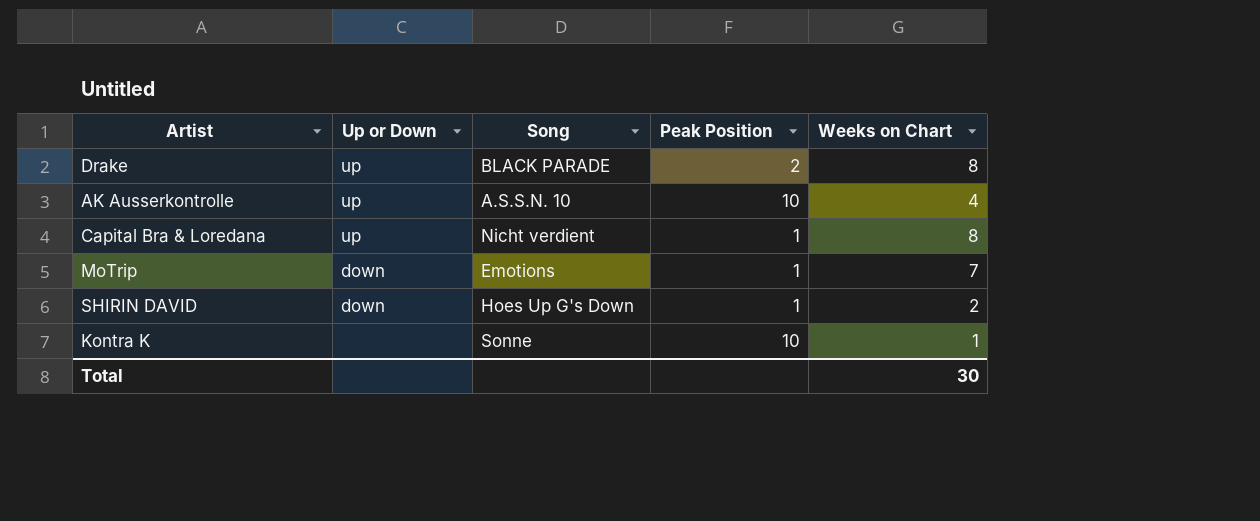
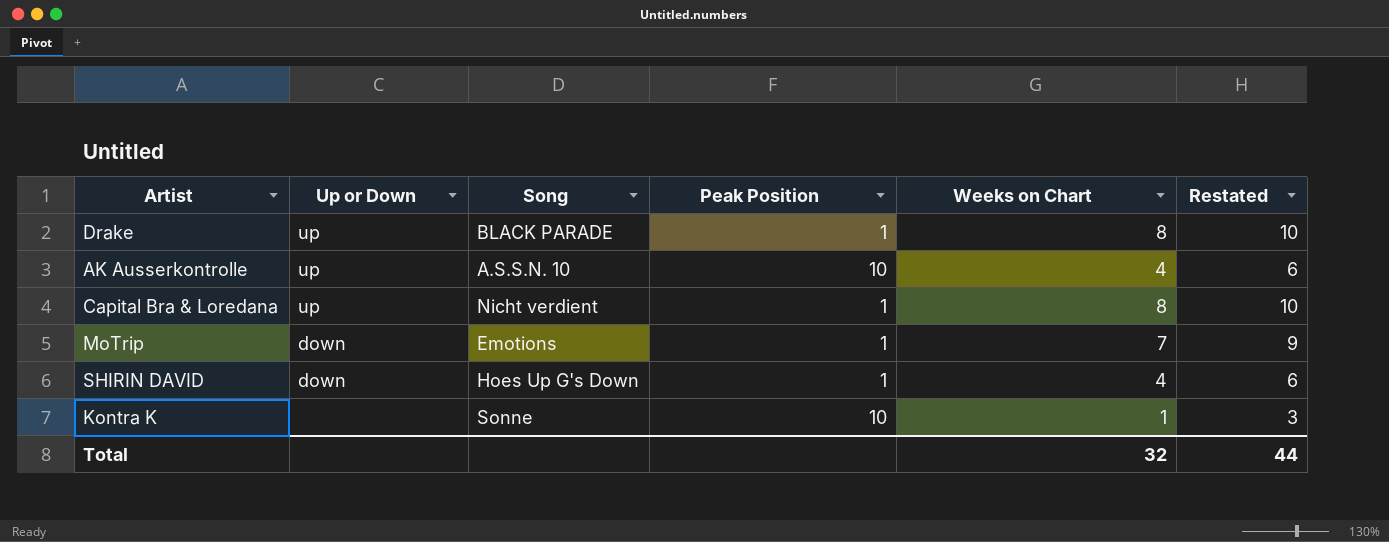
column Restated | formula: none -> [Weeks on Chart] + 2
Drake | Peak Position: 2 -> 1
SHIRIN DAVID | Weeks on Chart: 2 -> 4
Total | Weeks on Chart: 30 -> 32

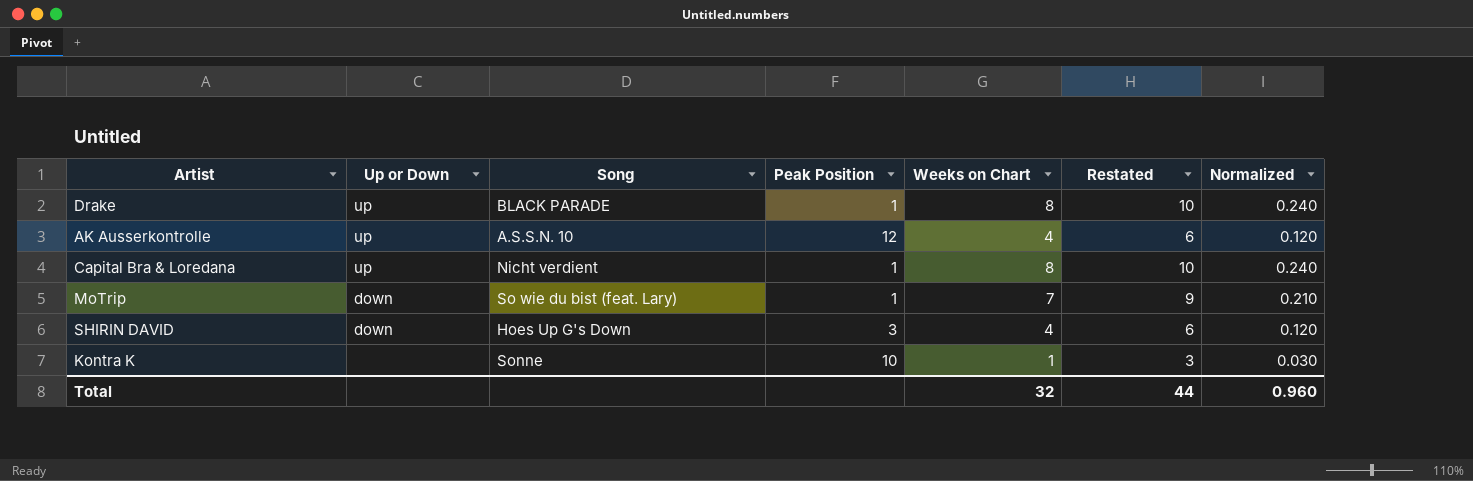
column Normalized | formula: none -> [Weeks on Chart] * 0.03
AK Ausserkontrolle | Peak Position: 10 -> 12
MoTrip | Song: Emotions -> So wie du bist (feat. Lary)
SHIRIN DAVID | Peak Position: 1 -> 3

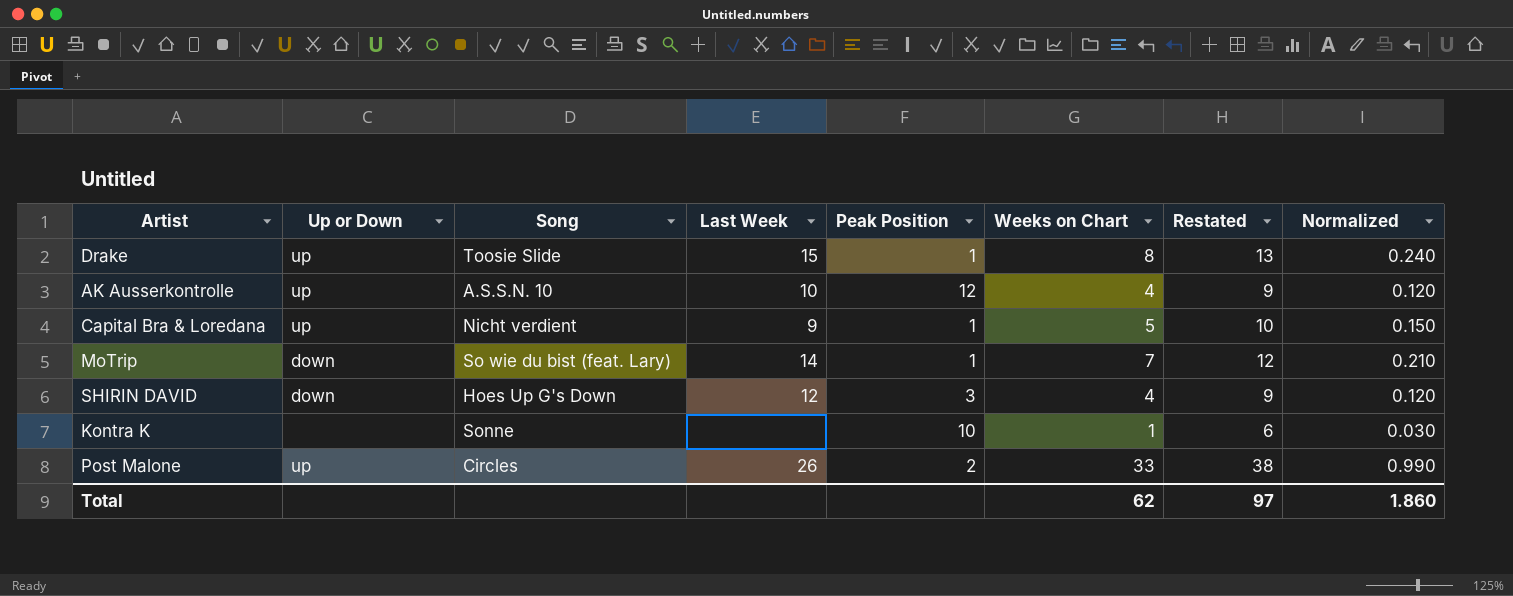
column Last Week | position: none -> 4
column Restated | formula: [Weeks on Chart] + 2 -> [Weeks on Chart] + 5
Drake | Song: BLACK PARADE -> Toosie Slide
Capital Bra & Loredana | Weeks on Chart: 8 -> 5
Capital Bra & Loredana | Normalized: 0.240 -> 0.150
row Post Malone: none -> up | Circles | 26 | 2 | 33 | 38 | 0.990
Total | Weeks on Chart: 32 -> 62
Total | Restated: 44 -> 97
Total | Normalized: 0.960 -> 1.860

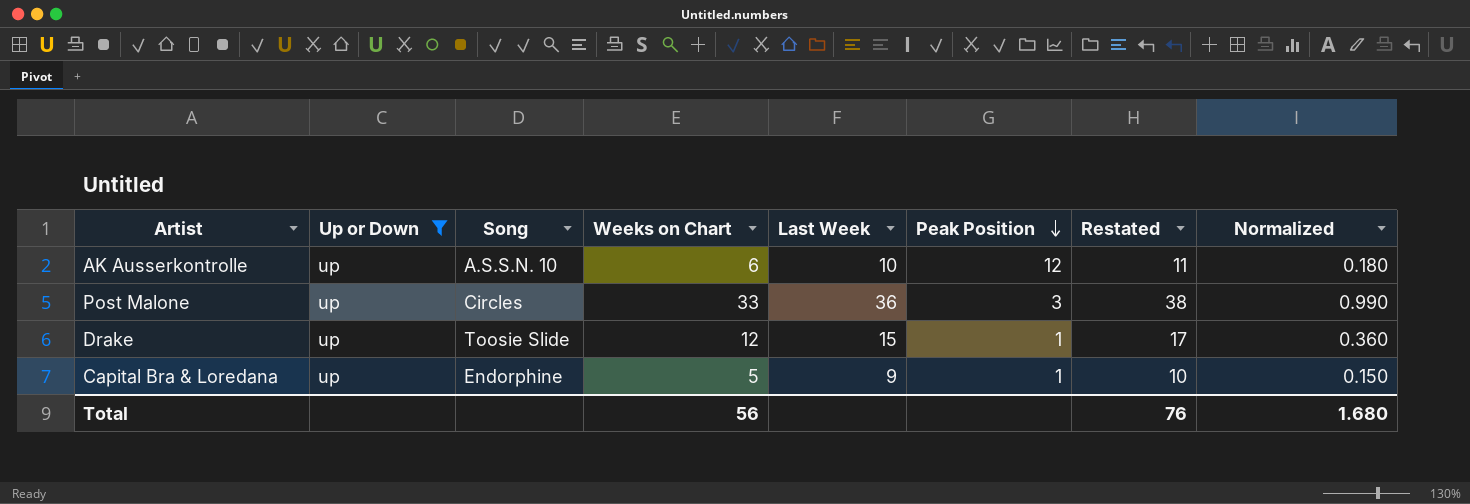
filter: none -> Up or Down = up
row order: none -> Peak Position descending
column Weeks on Chart | position: 6 -> 4
AK Ausserkontrolle | Weeks on Chart: 4 -> 6
AK Ausserkontrolle | Restated: 9 -> 11
AK Ausserkontrolle | Normalized: 0.120 -> 0.180
Post Malone | Last Week: 26 -> 36
Post Malone | Peak Position: 2 -> 3
Drake | Weeks on Chart: 8 -> 12
Drake | Restated: 13 -> 17
Drake | Normalized: 0.240 -> 0.360
Capital Bra & Loredana | Song: Nicht verdient -> Endorphine
Total | Weeks on Chart: 62 -> 56
Total | Restated: 97 -> 76
Total | Normalized: 1.860 -> 1.680

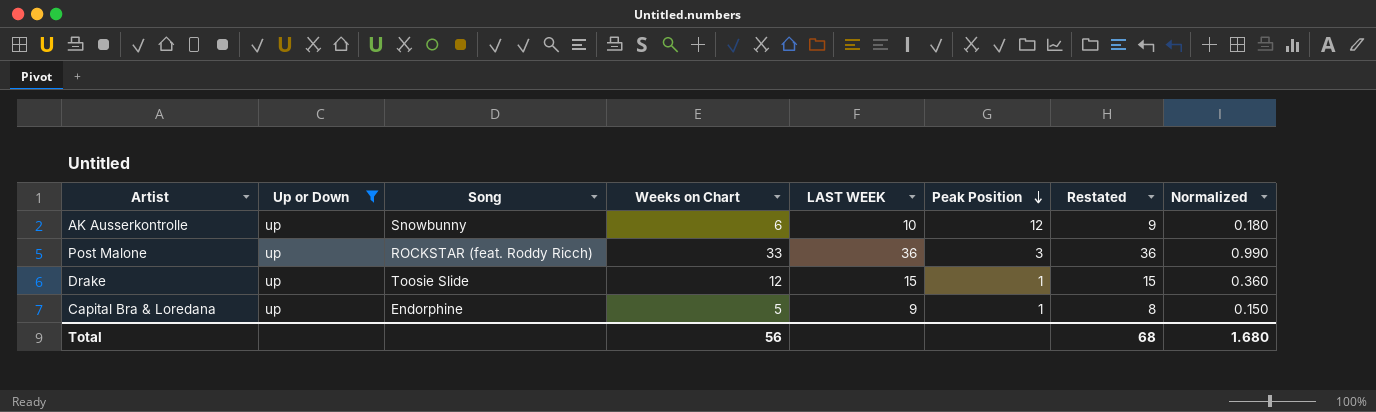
column name: Last Week -> LAST WEEK
column Restated | formula: [Weeks on Chart] + 5 -> [Weeks on Chart] + 3
AK Ausserkontrolle | Song: A.S.S.N. 10 -> Snowbunny
Post Malone | Song: Circles -> ROCKSTAR (feat. Roddy Ricch)
Total | Restated: 76 -> 68

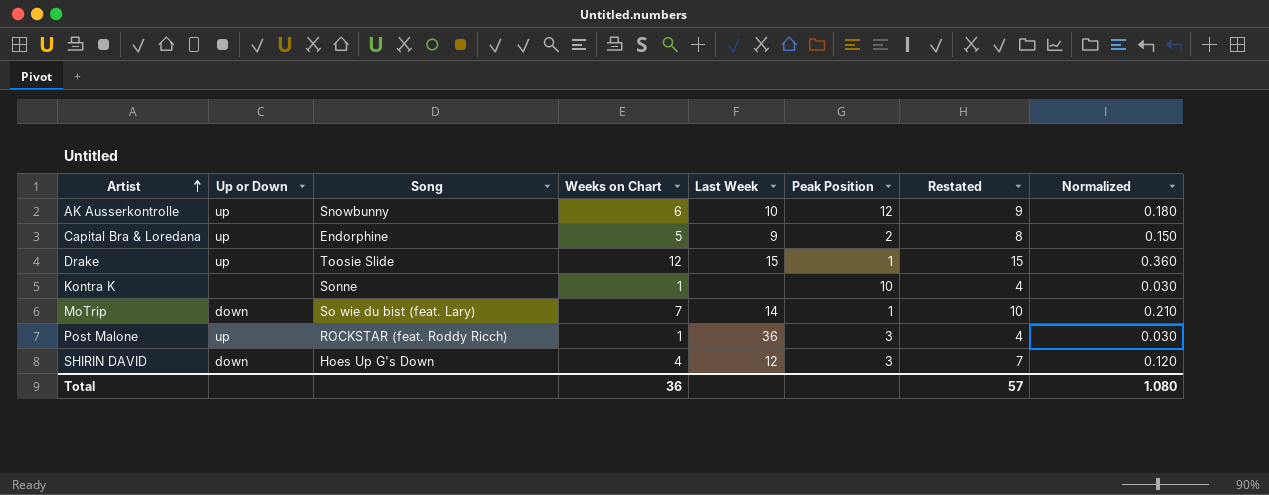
filter: Up or Down = up -> none
row order: Peak Position descending -> Artist ascending
column name: LAST WEEK -> Last Week
Capital Bra & Loredana | Peak Position: 1 -> 2
Post Malone | Weeks on Chart: 33 -> 1
Post Malone | Restated: 36 -> 4
Post Malone | Normalized: 0.990 -> 0.030
Total | Weeks on Chart: 56 -> 36
Total | Restated: 68 -> 57
Total | Normalized: 1.680 -> 1.080

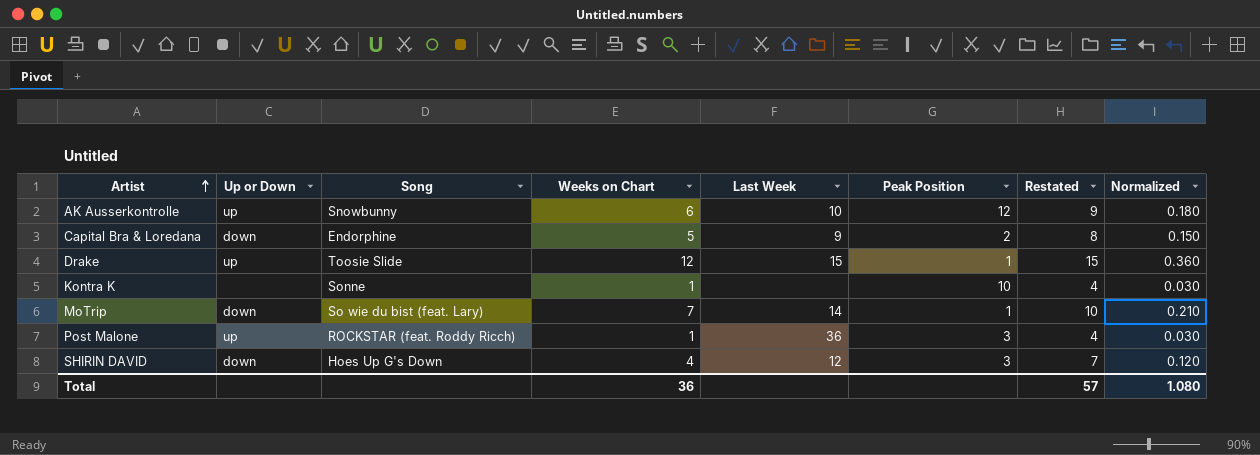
Capital Bra & Loredana | Up or Down: up -> down

